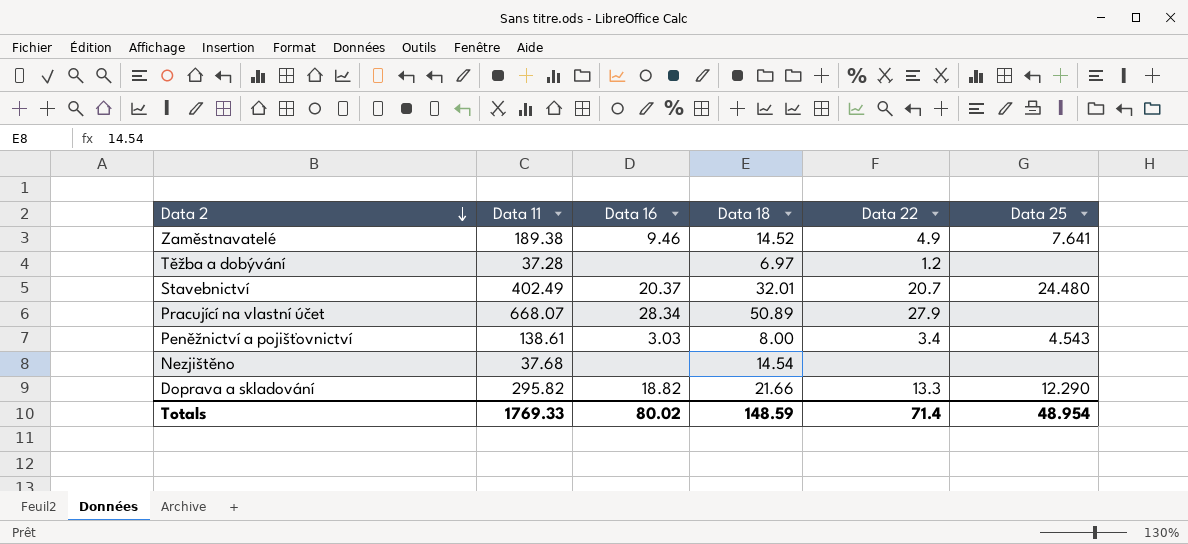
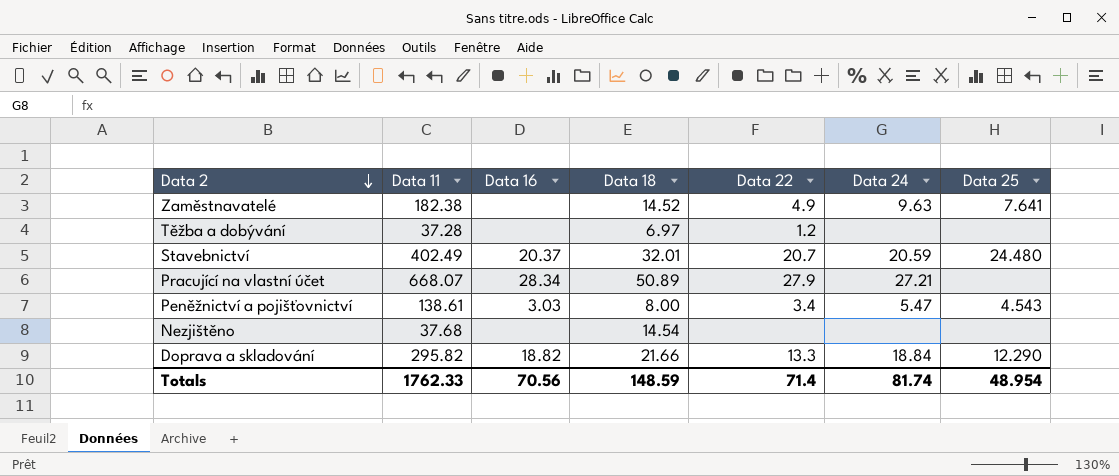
column Data 24 | position: none -> 6
Zaměstnavatelé | Data 11: 189.38 -> 182.38
Zaměstnavatelé | Data 16: 9.46 -> none
Totals | Data 11: 1769.33 -> 1762.33
Totals | Data 16: 80.02 -> 70.56

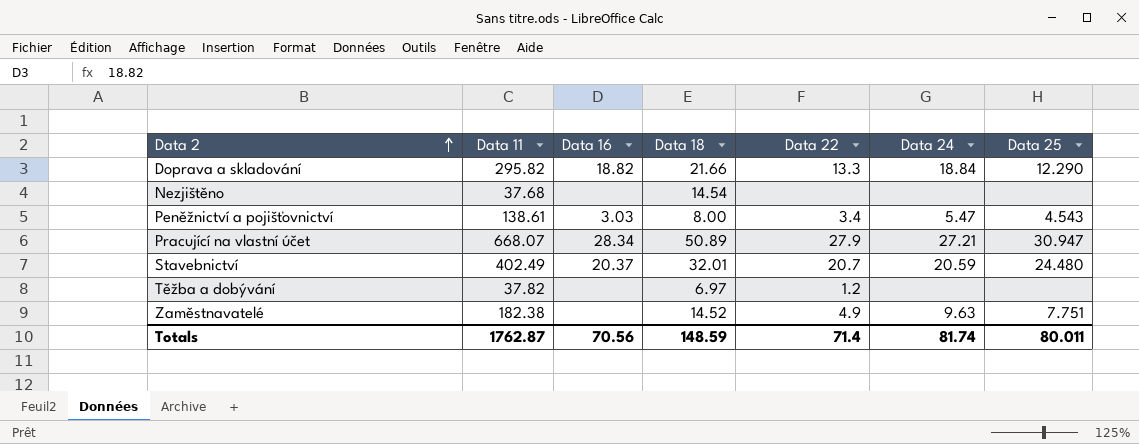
row order: Data 2 descending -> Data 2 ascending
Pracující na vlastní účet | Data 25: none -> 30.947
Těžba a dobývání | Data 11: 37.28 -> 37.82
Zaměstnavatelé | Data 25: 7.641 -> 7.751
Totals | Data 11: 1762.33 -> 1762.87
Totals | Data 25: 48.954 -> 80.011

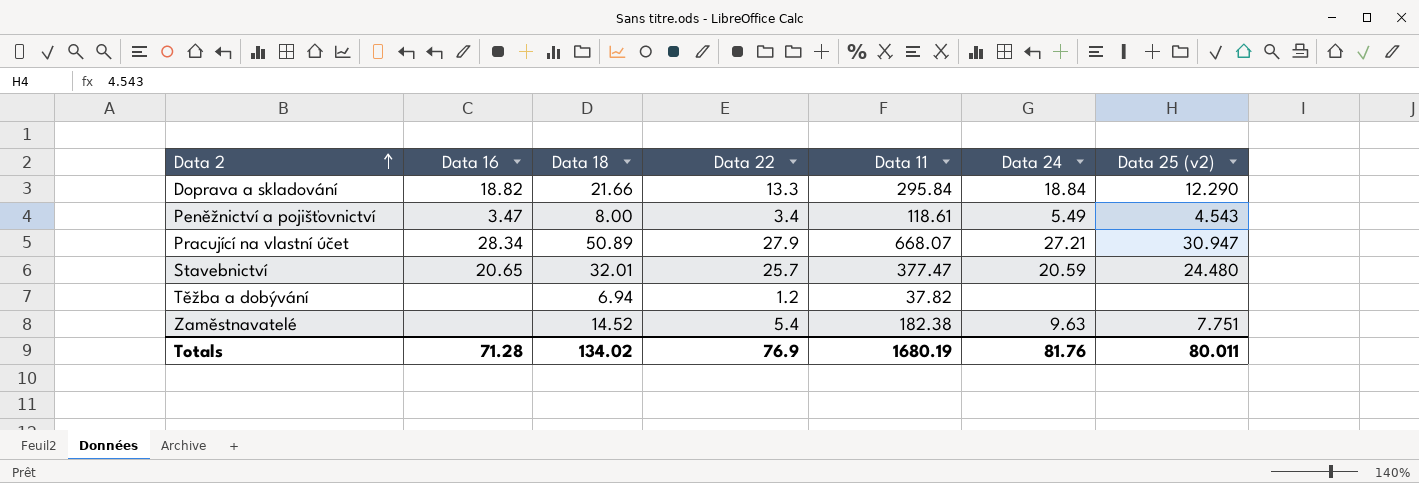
column Data 11 | position: 2 -> 5
column name: Data 25 -> Data 25 (v2)
row Nezjištěno: 37.68 | none | 14.54 | none | none | none -> none
Doprava a skladování | Data 11: 295.82 -> 295.84
Peněžnictví a pojišťovnictví | Data 16: 3.03 -> 3.47
Peněžnictví a pojišťovnictví | Data 11: 138.61 -> 118.61
Peněžnictví a pojišťovnictví | Data 24: 5.47 -> 5.49
Stavebnictví | Data 16: 20.37 -> 20.65
Stavebnictví | Data 22: 20.7 -> 25.7
Stavebnictví | Data 11: 402.49 -> 377.47
Těžba a dobývání | Data 18: 6.97 -> 6.94
Zaměstnavatelé | Data 22: 4.9 -> 5.4
Totals | Data 16: 70.56 -> 71.28
Totals | Data 18: 148.59 -> 134.02
Totals | Data 22: 71.4 -> 76.9
Totals | Data 11: 1762.87 -> 1680.19
Totals | Data 24: 81.74 -> 81.76

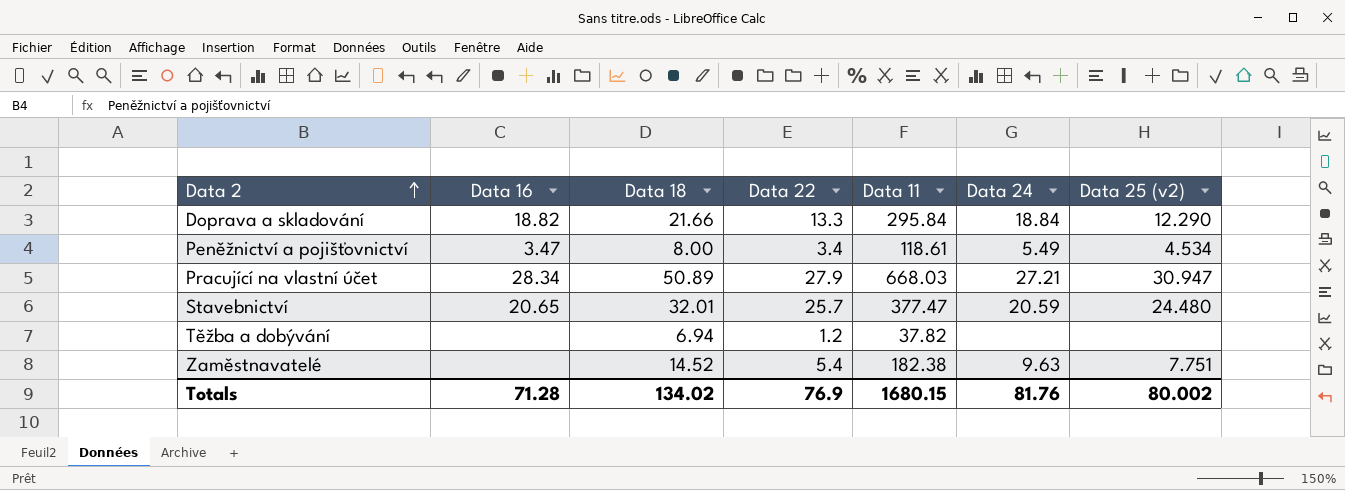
Peněžnictví a pojišťovnictví | Data 25 (v2): 4.543 -> 4.534
Pracující na vlastní účet | Data 11: 668.07 -> 668.03
Totals | Data 11: 1680.19 -> 1680.15
Totals | Data 25 (v2): 80.011 -> 80.002

